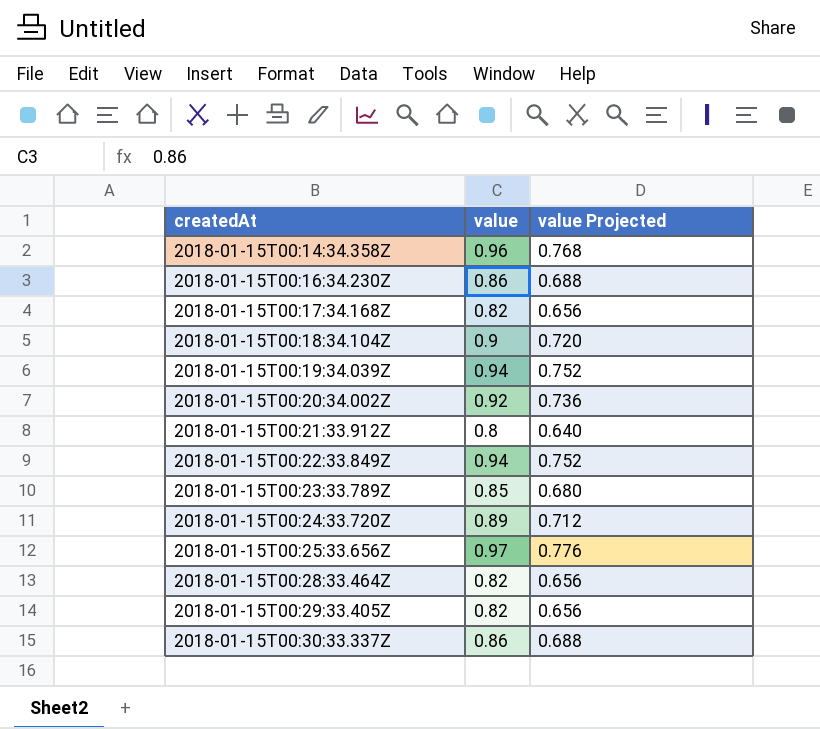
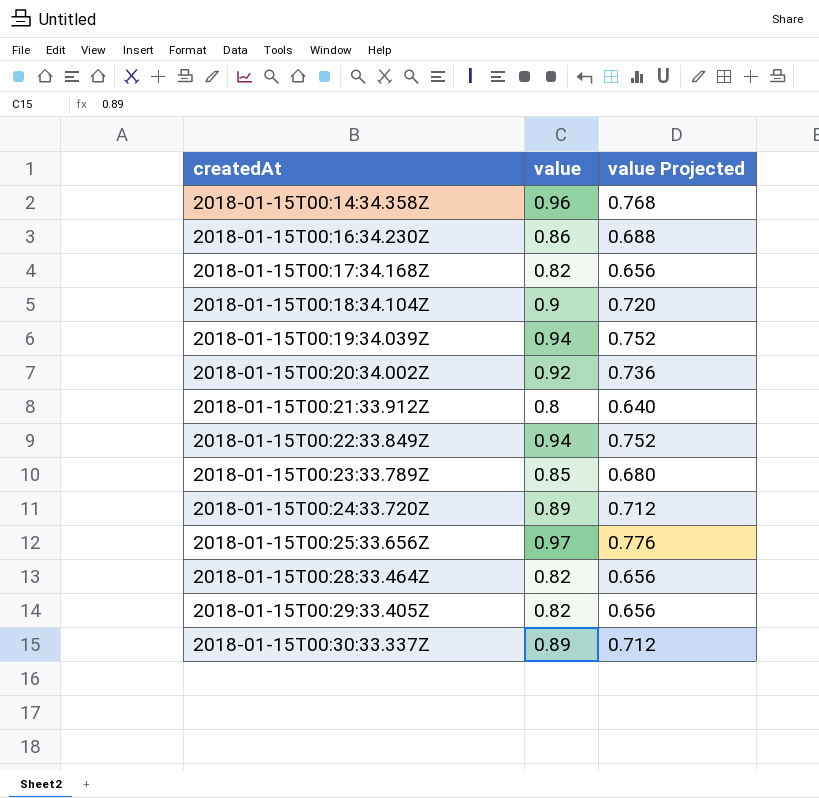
2018-01-15T00:30:33.337Z | value: 0.86 -> 0.89
2018-01-15T00:30:33.337Z | value Projected: 0.688 -> 0.712

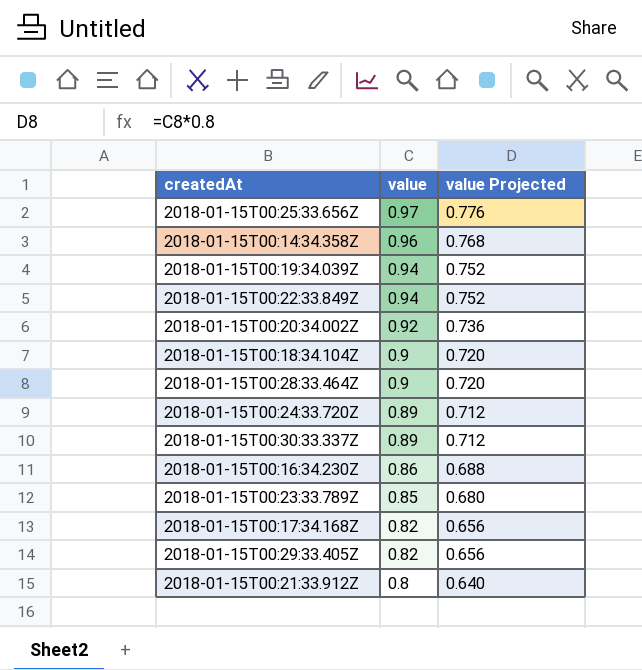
row order: createdAt ascending -> value descending
2018-01-15T00:28:33.464Z | value: 0.82 -> 0.9
2018-01-15T00:28:33.464Z | value Projected: 0.656 -> 0.720

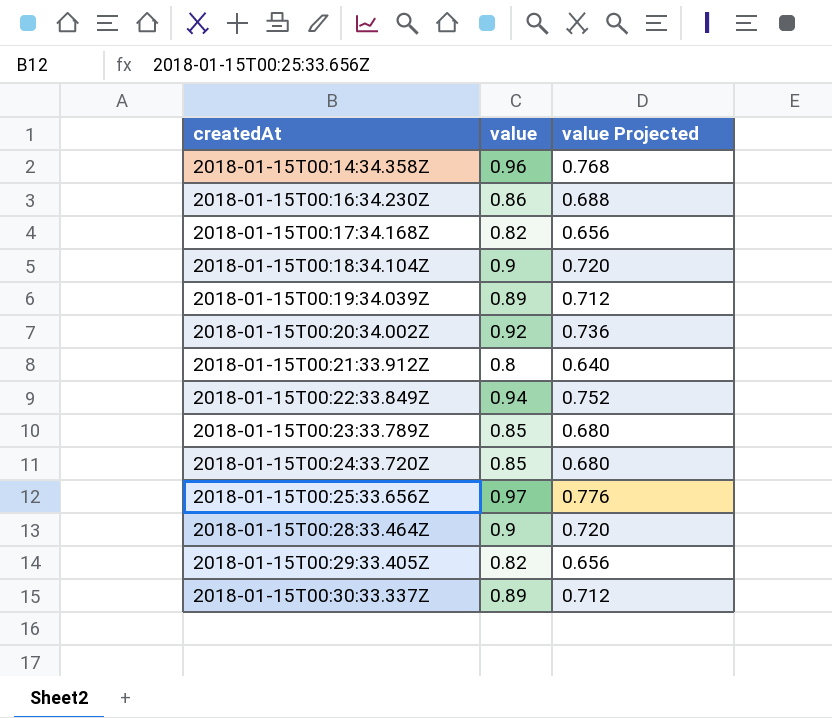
row order: value descending -> createdAt ascending
2018-01-15T00:19:34.039Z | value: 0.94 -> 0.89
2018-01-15T00:19:34.039Z | value Projected: 0.752 -> 0.712
2018-01-15T00:24:33.720Z | value: 0.89 -> 0.85
2018-01-15T00:24:33.720Z | value Projected: 0.712 -> 0.680

